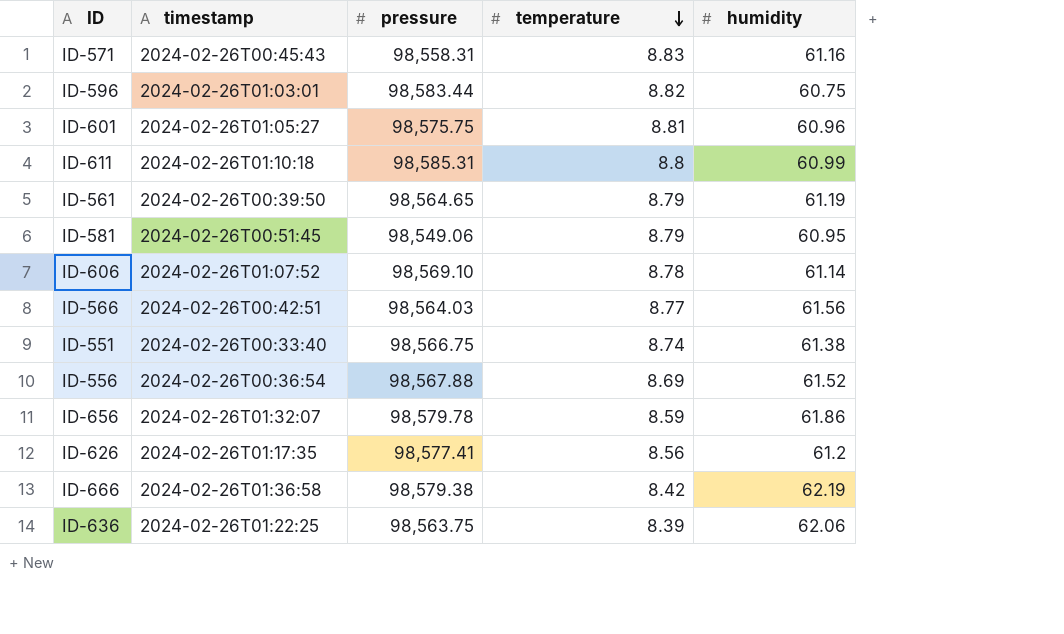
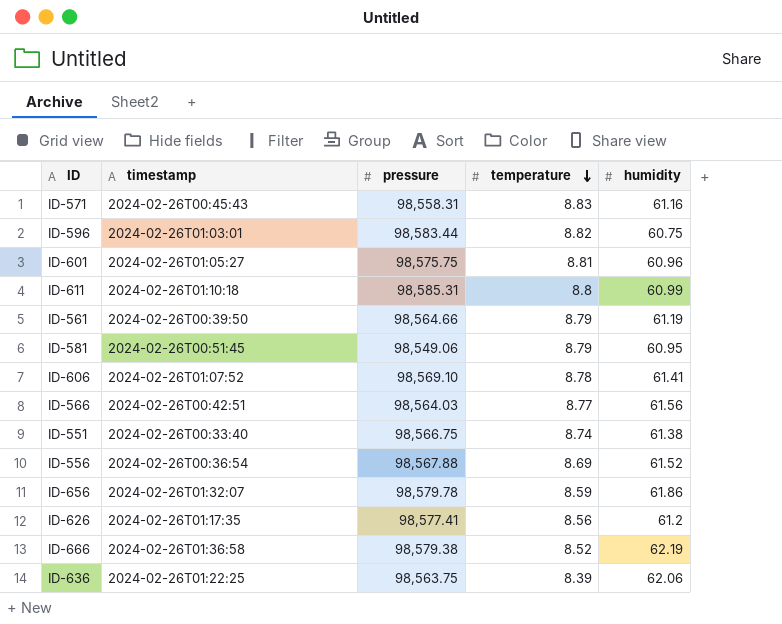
ID-561 | pressure: 98,564.65 -> 98,564.66
ID-606 | humidity: 61.14 -> 61.41
ID-666 | temperature: 8.42 -> 8.52

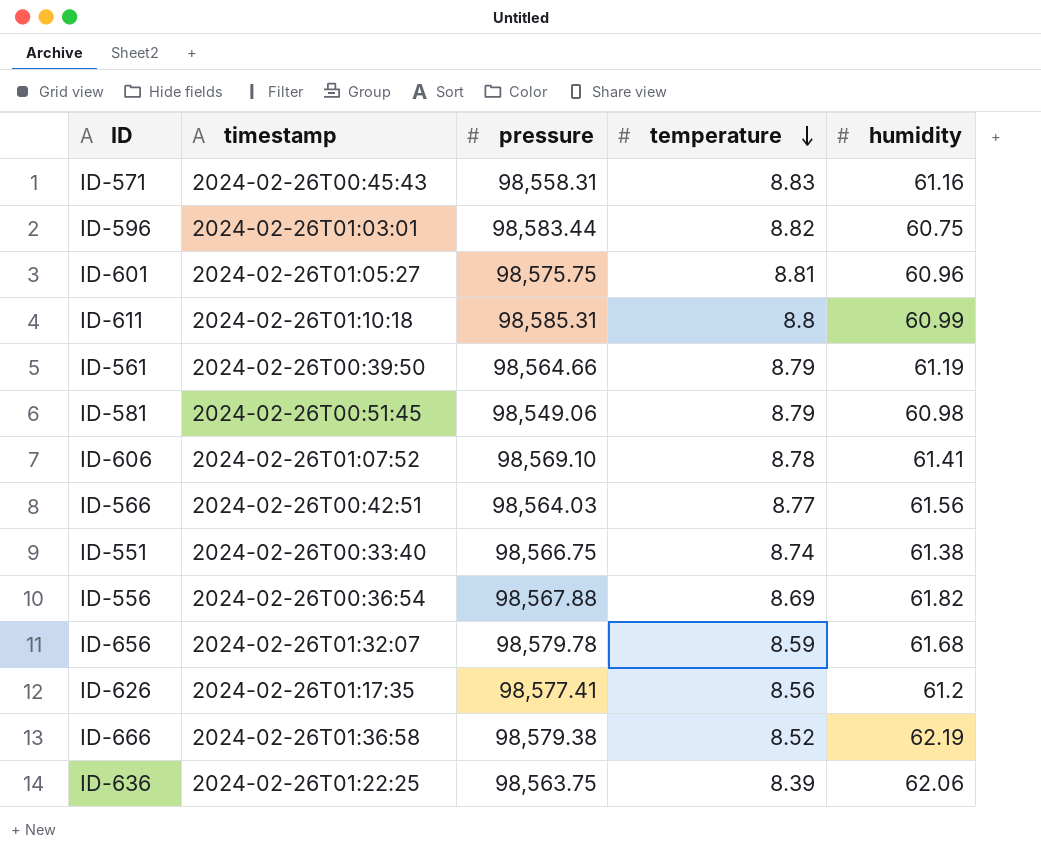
ID-581 | humidity: 60.95 -> 60.98
ID-556 | humidity: 61.52 -> 61.82
ID-656 | humidity: 61.86 -> 61.68

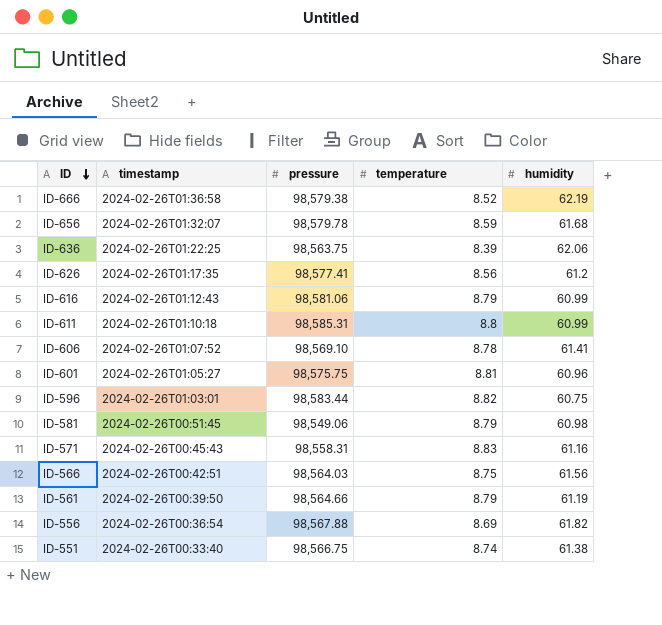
row order: temperature descending -> ID descending
row ID-616: none -> 2024-02-26T01:12:43 | 98,581.06 | 8.79 | 60.99
ID-566 | temperature: 8.77 -> 8.75

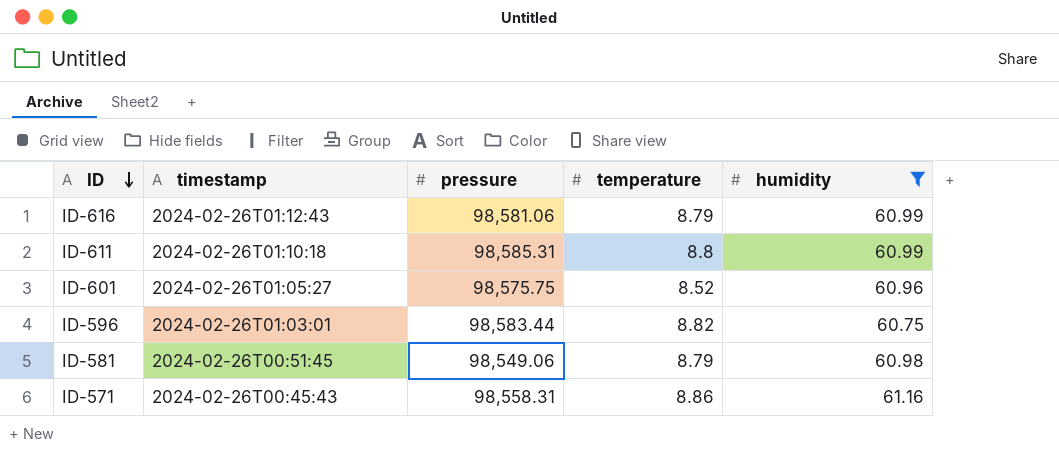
filter: none -> humidity <= 61.16
ID-601 | temperature: 8.81 -> 8.52
ID-571 | temperature: 8.83 -> 8.86

